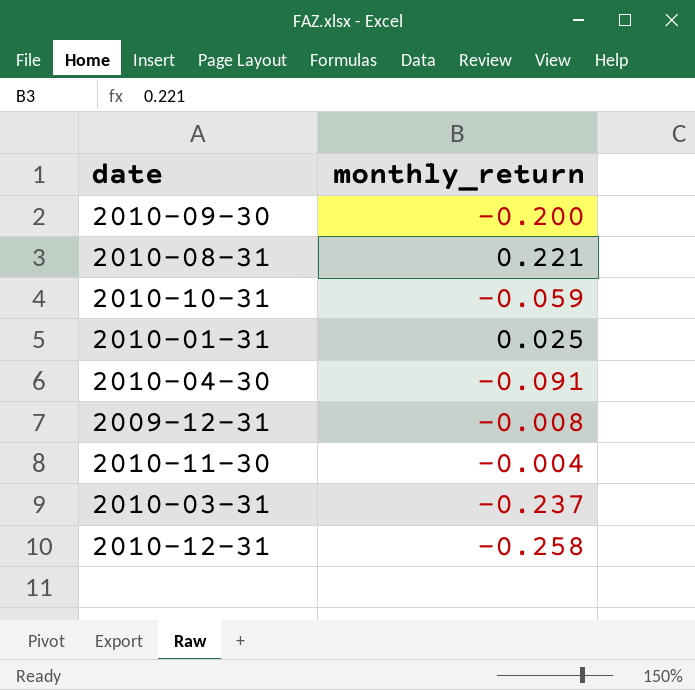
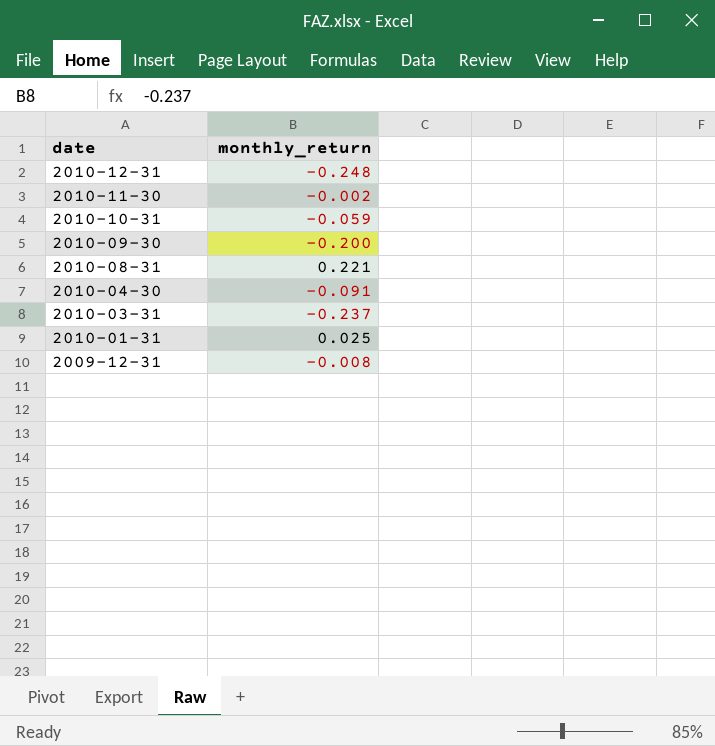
row order: none -> date descending
2010-12-31 | monthly_return: -0.258 -> -0.248
2010-11-30 | monthly_return: -0.004 -> -0.002

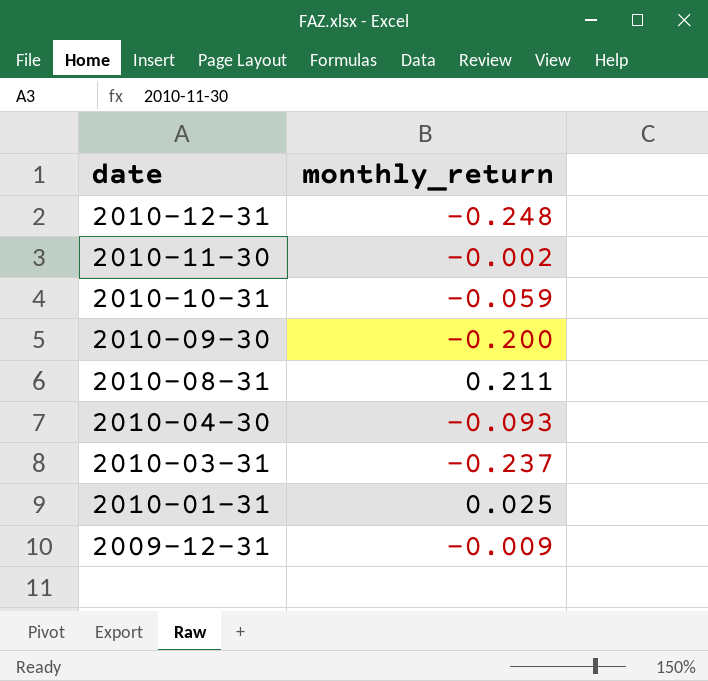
2010-08-31 | monthly_return: 0.221 -> 0.211
2010-04-30 | monthly_return: -0.091 -> -0.093
2009-12-31 | monthly_return: -0.008 -> -0.009

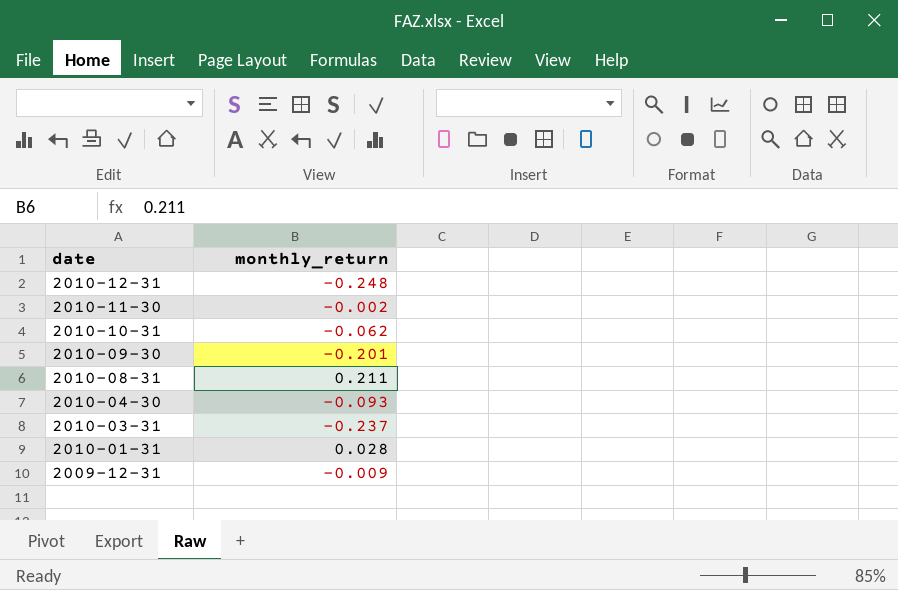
2010-10-31 | monthly_return: -0.059 -> -0.062
2010-09-30 | monthly_return: -0.200 -> -0.201
2010-01-31 | monthly_return: 0.025 -> 0.028

